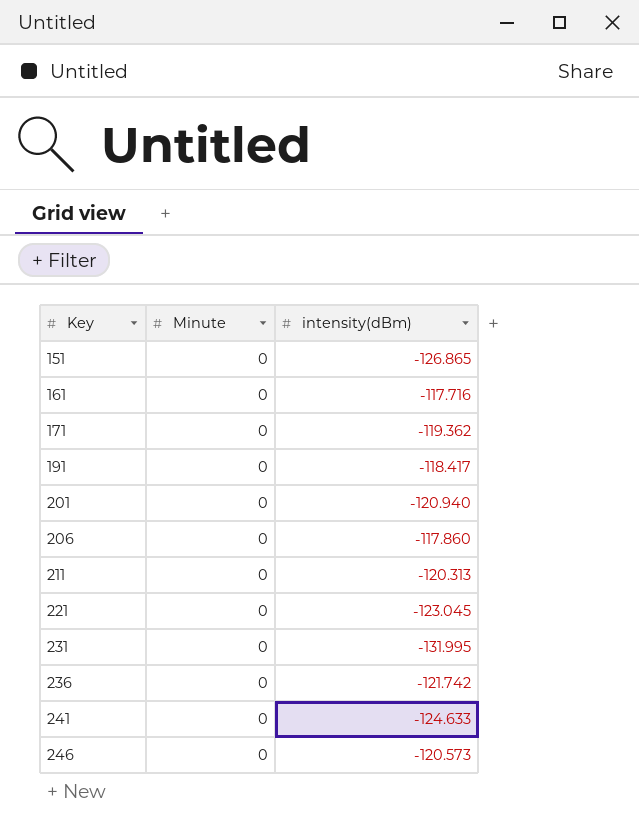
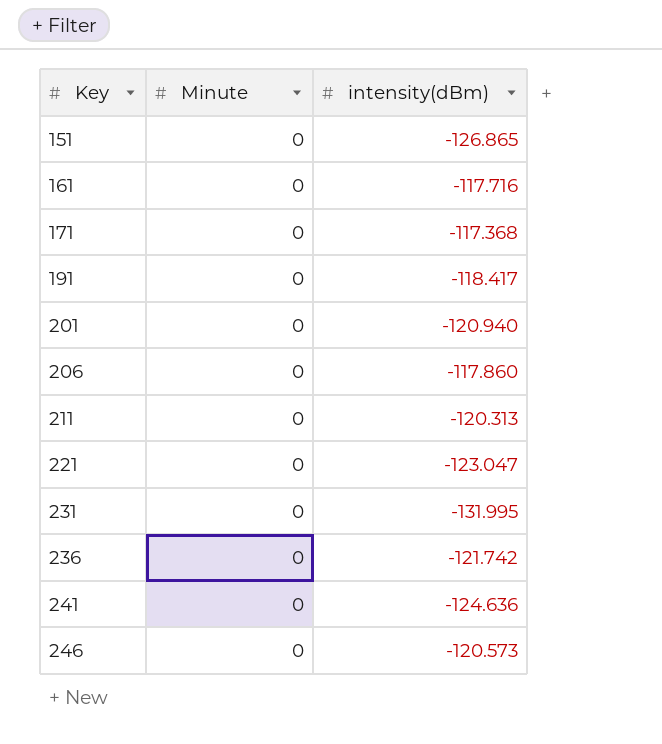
171 | intensity(dBm): -119.362 -> -117.368
221 | intensity(dBm): -123.045 -> -123.047
241 | intensity(dBm): -124.633 -> -124.636

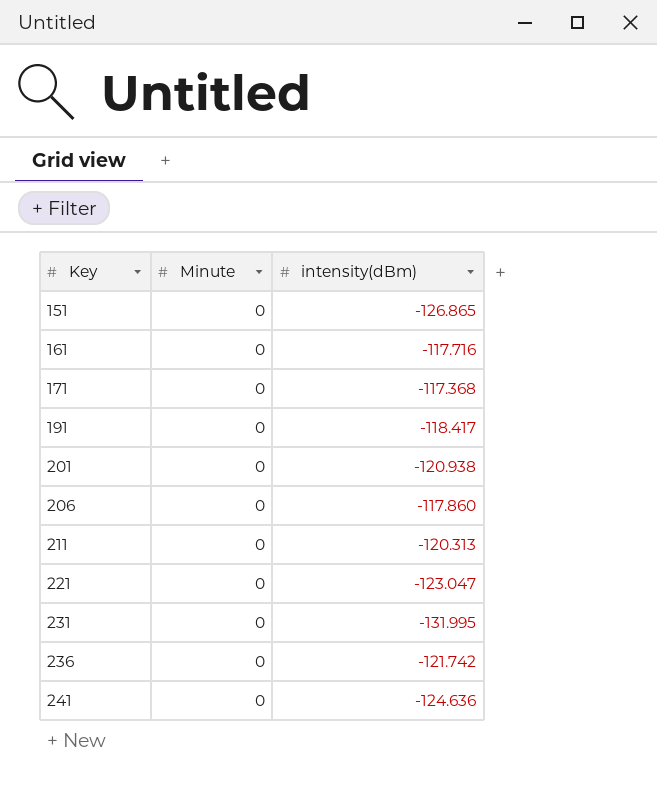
row 246: 0 | -120.573 -> none
201 | intensity(dBm): -120.940 -> -120.938

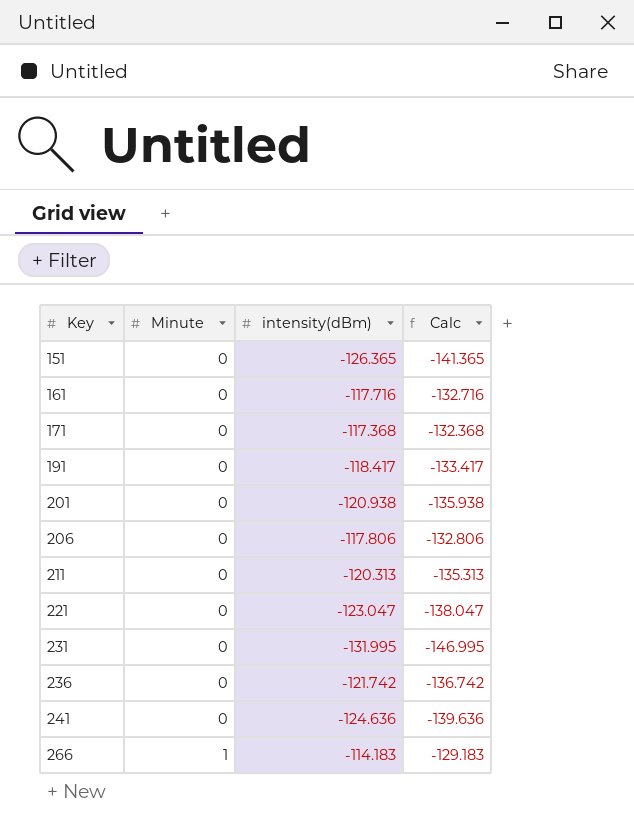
column Calc | formula: none -> [intensity(dBm)] - 15
151 | intensity(dBm): -126.865 -> -126.365
206 | intensity(dBm): -117.860 -> -117.806
row 266: none -> 1 | -114.183 | -129.183

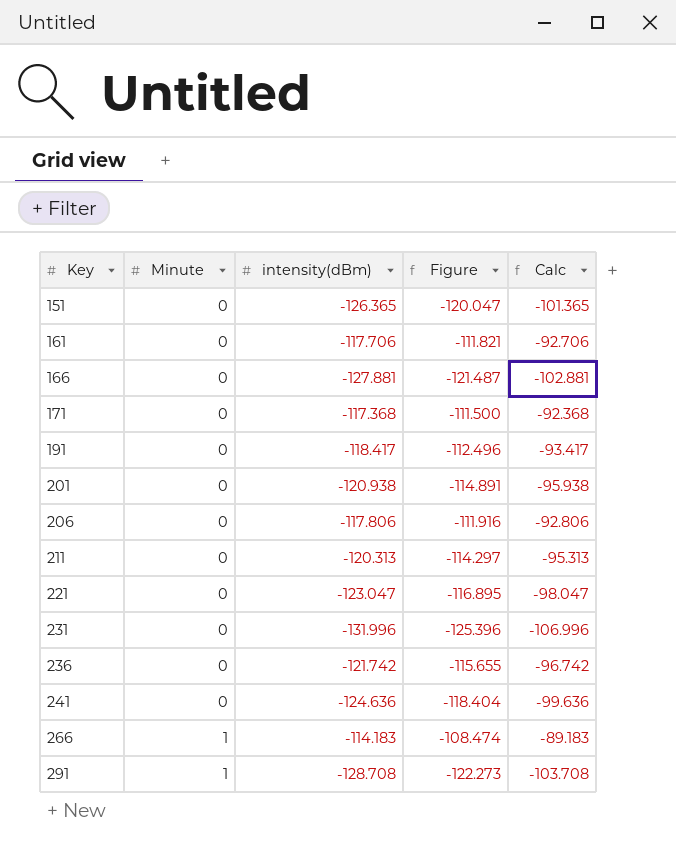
column Figure | formula: none -> [intensity(dBm)] * 0.95
column Calc | formula: [intensity(dBm)] - 15 -> [intensity(dBm)] + 25
161 | intensity(dBm): -117.716 -> -117.706
row 166: none -> 0 | -127.881 | -121.487 | -102.881
231 | intensity(dBm): -131.995 -> -131.996
row 291: none -> 1 | -128.708 | -122.273 | -103.708

